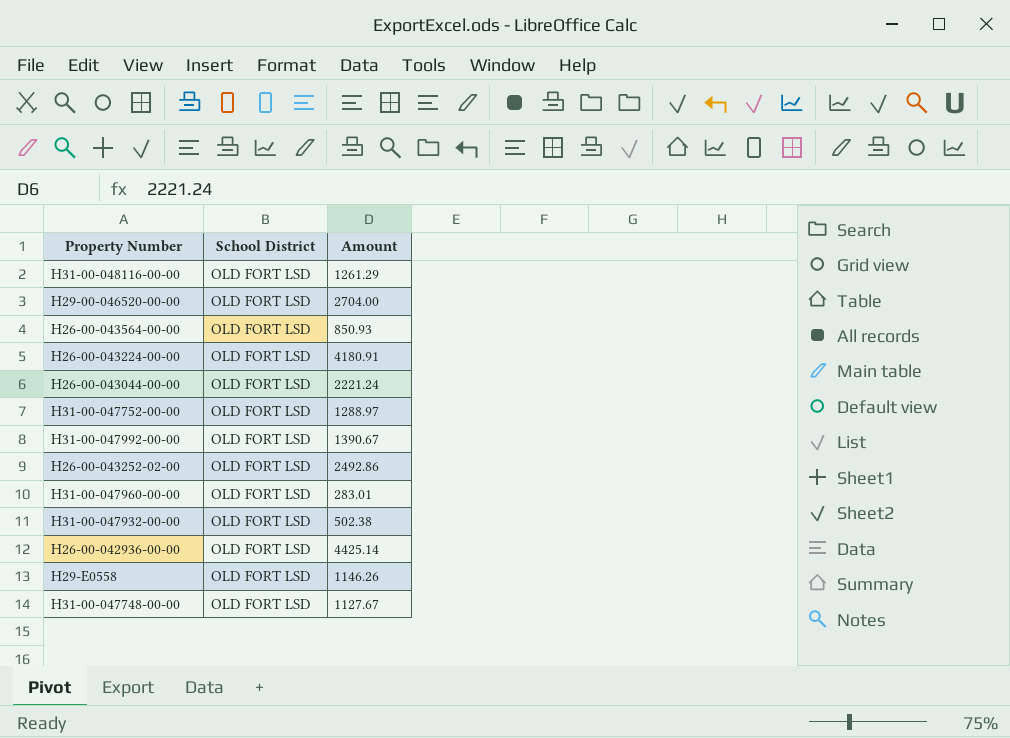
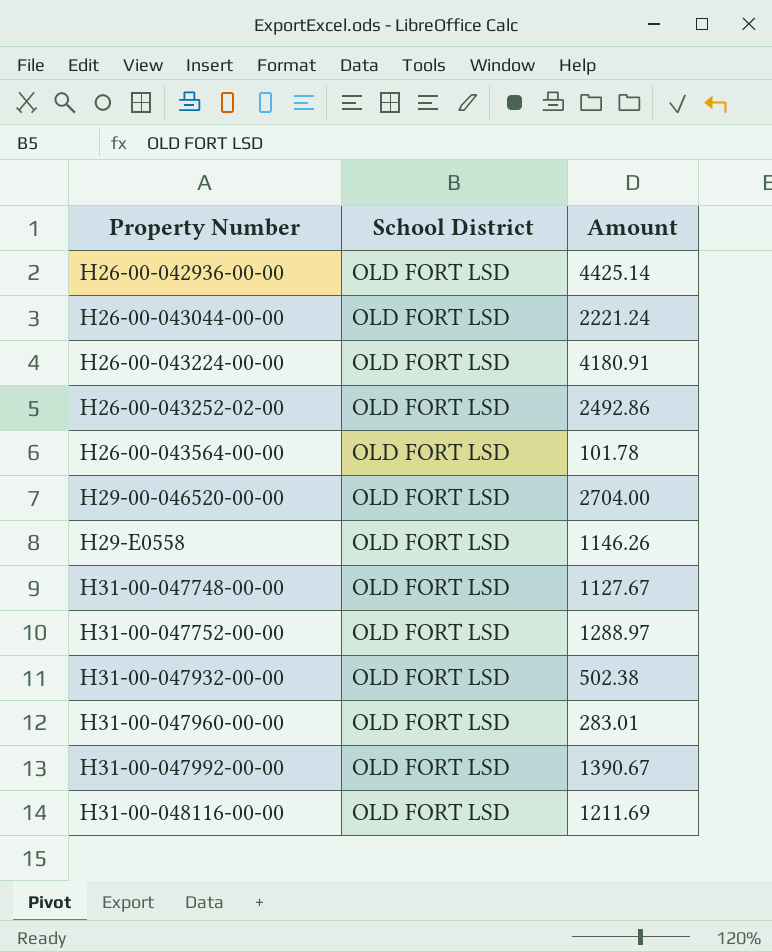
row order: none -> Property Number ascending
H26-00-043564-00-00 | Amount: 850.93 -> 101.78
H31-00-048116-00-00 | Amount: 1261.29 -> 1211.69

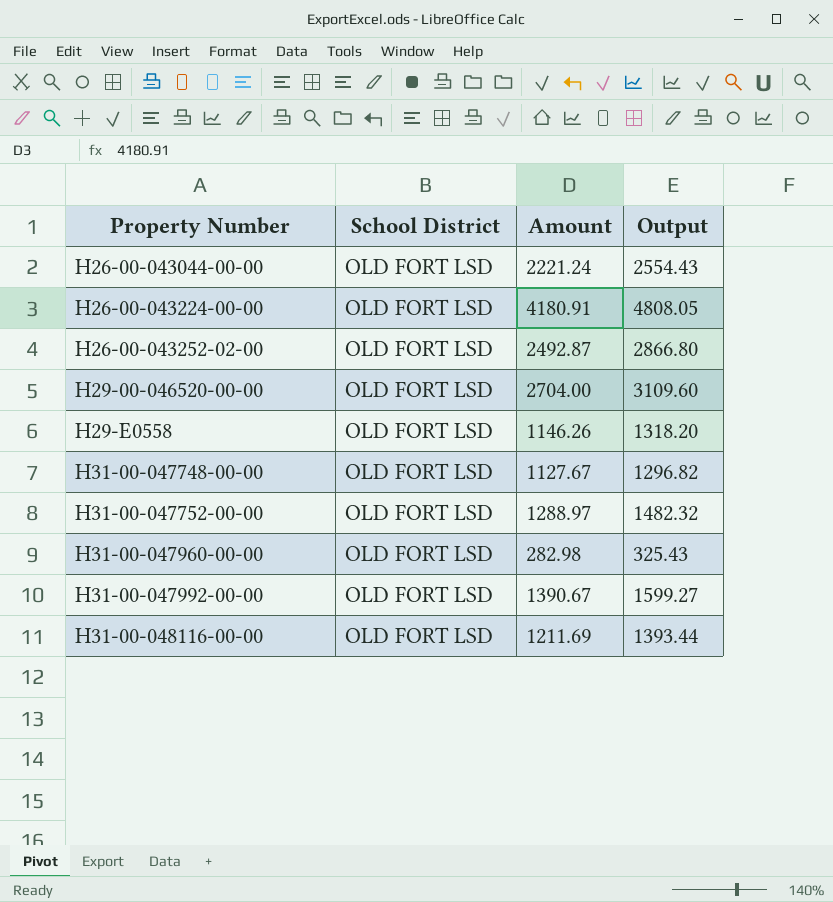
column Output | formula: none -> [Amount] * 1.15
row H26-00-042936-00-00: OLD FORT LSD | 4425.14 -> none
row H26-00-043564-00-00: OLD FORT LSD | 101.78 -> none
row H31-00-047932-00-00: OLD FORT LSD | 502.38 -> none
H26-00-043252-02-00 | Amount: 2492.86 -> 2492.87
H31-00-047960-00-00 | Amount: 283.01 -> 282.98

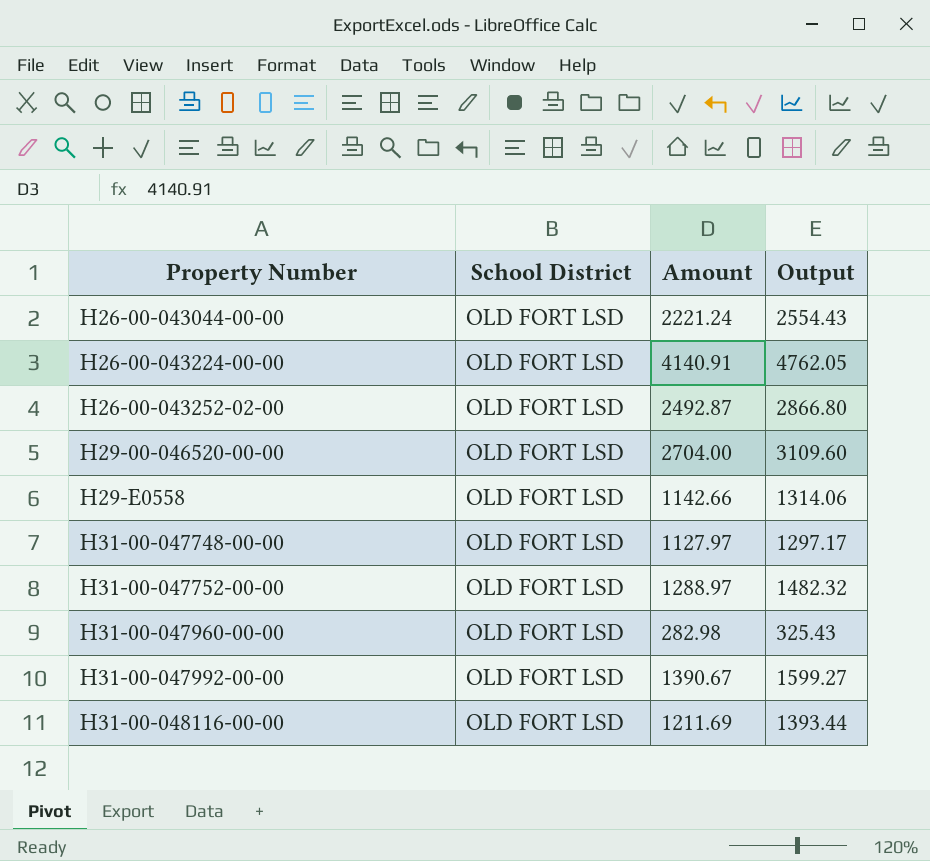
H26-00-043224-00-00 | Amount: 4180.91 -> 4140.91
H26-00-043224-00-00 | Output: 4808.05 -> 4762.05
H29-E0558 | Amount: 1146.26 -> 1142.66
H29-E0558 | Output: 1318.20 -> 1314.06
H31-00-047748-00-00 | Amount: 1127.67 -> 1127.97
H31-00-047748-00-00 | Output: 1296.82 -> 1297.17

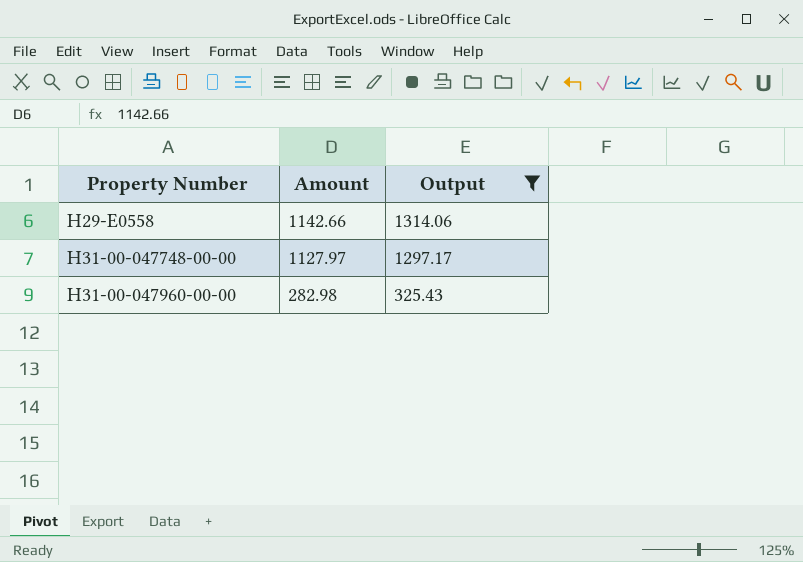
filter: none -> Output <= 1314.06
column School District | position: 2 -> none

